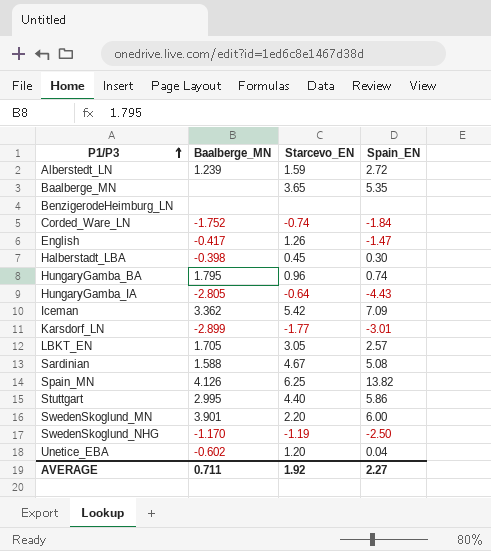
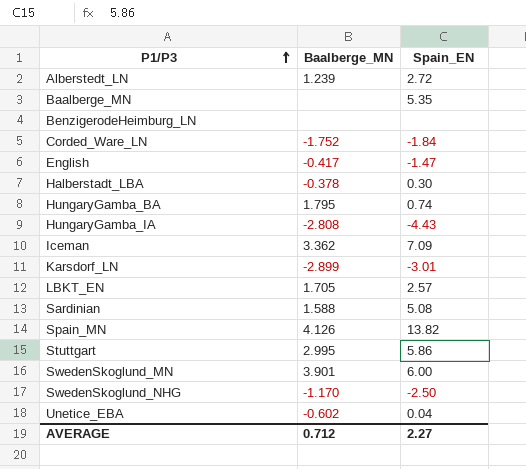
column Starcevo_EN | position: 3 -> none
Halberstadt_LBA | Baalberge_MN: -0.398 -> -0.378
HungaryGamba_IA | Baalberge_MN: -2.805 -> -2.808
AVERAGE | Baalberge_MN: 0.711 -> 0.712

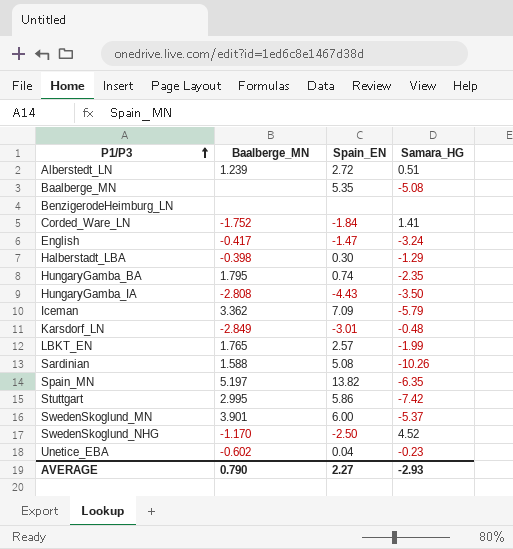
column Samara_HG | position: none -> 4
Halberstadt_LBA | Baalberge_MN: -0.378 -> -0.398
Karsdorf_LN | Baalberge_MN: -2.899 -> -2.849
LBKT_EN | Baalberge_MN: 1.705 -> 1.765
Spain_MN | Baalberge_MN: 4.126 -> 5.197
AVERAGE | Baalberge_MN: 0.712 -> 0.790

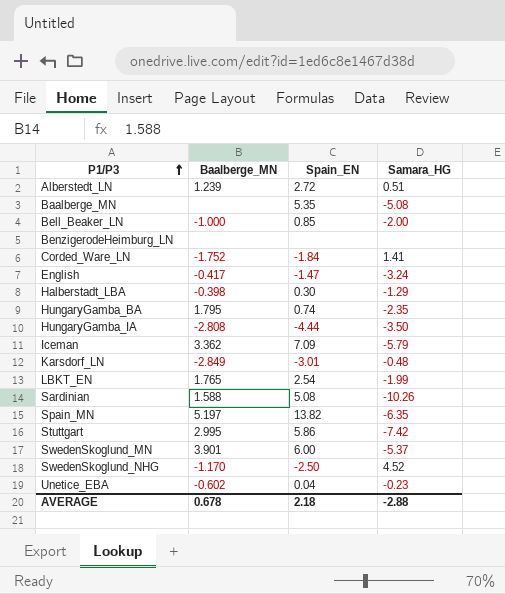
row Bell_Beaker_LN: none -> -1.000 | 0.85 | -2.00
HungaryGamba_IA | Spain_EN: -4.43 -> -4.44
LBKT_EN | Spain_EN: 2.57 -> 2.54
AVERAGE | Baalberge_MN: 0.790 -> 0.678
AVERAGE | Spain_EN: 2.27 -> 2.18
AVERAGE | Samara_HG: -2.93 -> -2.88

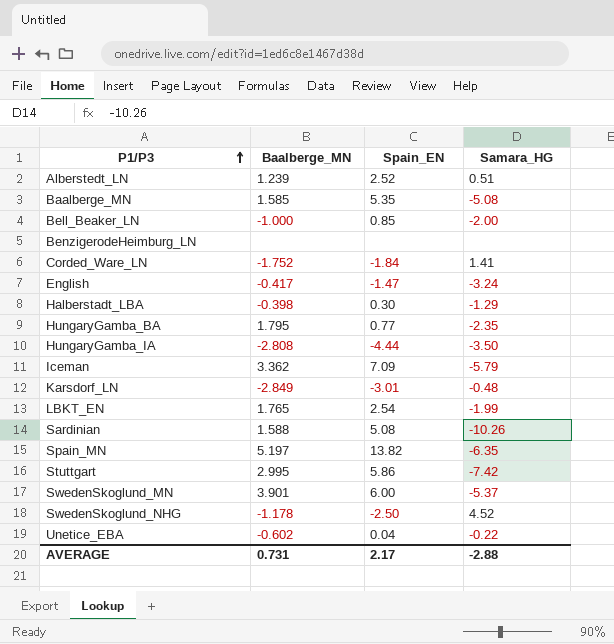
Alberstedt_LN | Spain_EN: 2.72 -> 2.52
Baalberge_MN | Baalberge_MN: none -> 1.585
HungaryGamba_BA | Spain_EN: 0.74 -> 0.77
SwedenSkoglund_NHG | Baalberge_MN: -1.170 -> -1.178
Unetice_EBA | Samara_HG: -0.23 -> -0.22
AVERAGE | Baalberge_MN: 0.678 -> 0.731
AVERAGE | Spain_EN: 2.18 -> 2.17

